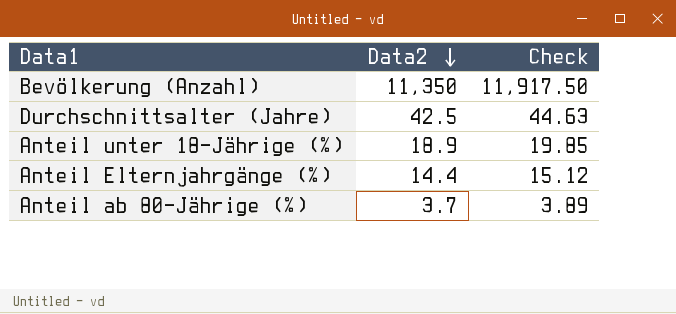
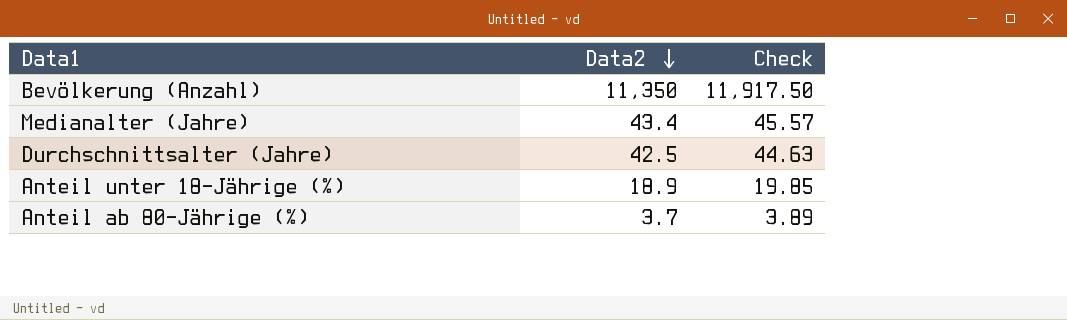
row Anteil Elternjahrgänge (%): 14.4 | 15.12 -> none
row Medianalter (Jahre): none -> 43.4 | 45.57

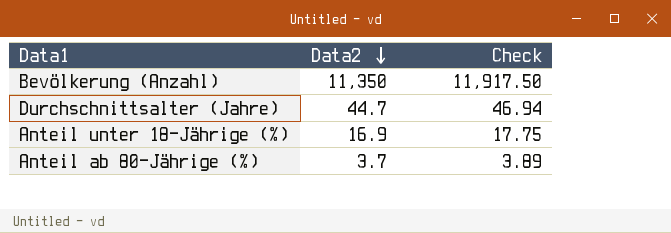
row Medianalter (Jahre): 43.4 | 45.57 -> none
Durchschnittsalter (Jahre) | Data2: 42.5 -> 44.7
Durchschnittsalter (Jahre) | Check: 44.63 -> 46.94
Anteil unter 18-Jährige (%) | Data2: 18.9 -> 16.9
Anteil unter 18-Jährige (%) | Check: 19.85 -> 17.75

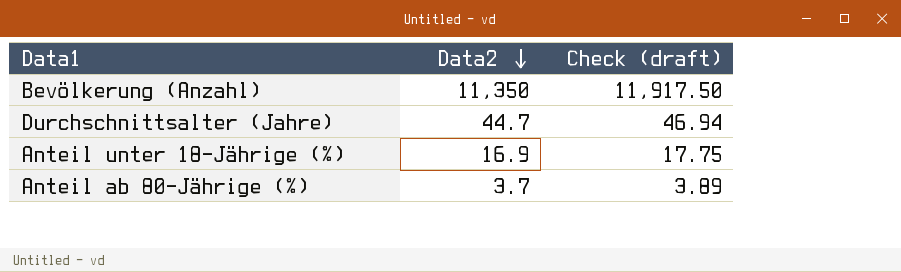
column name: Check -> Check (draft)

